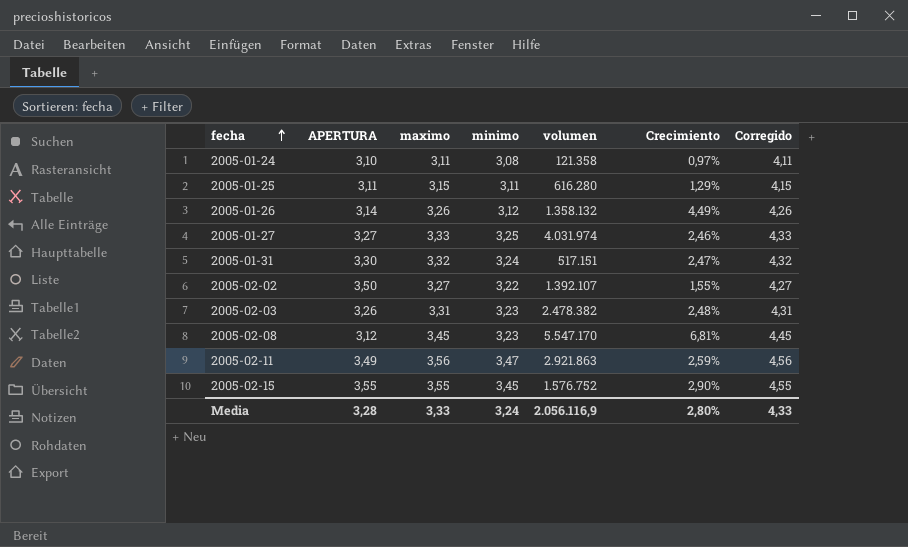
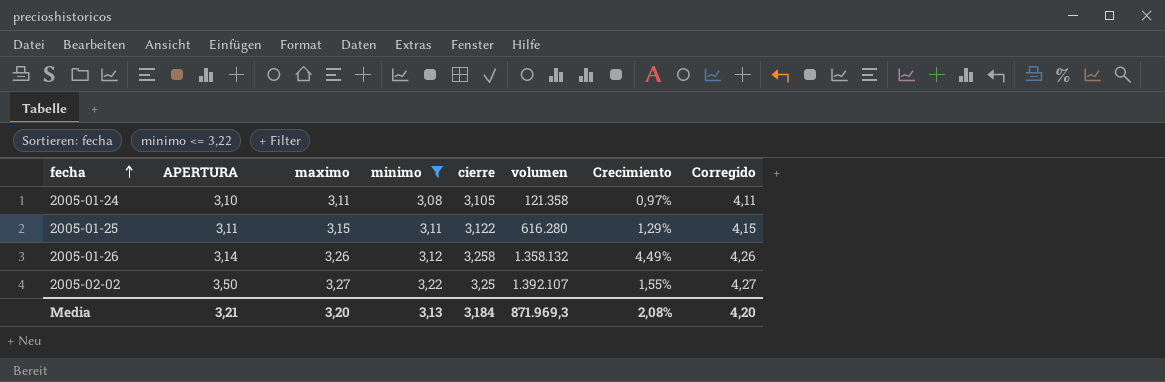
filter: none -> minimo <= 3,22
column cierre | position: none -> 5
Media | APERTURA: 3,28 -> 3,21
Media | maximo: 3,33 -> 3,20
Media | minimo: 3,24 -> 3,13
Media | volumen: 2.056.116,9 -> 871.969,3
Media | Crecimiento: 2,80% -> 2,08%
Media | Corregido: 4,33 -> 4,20

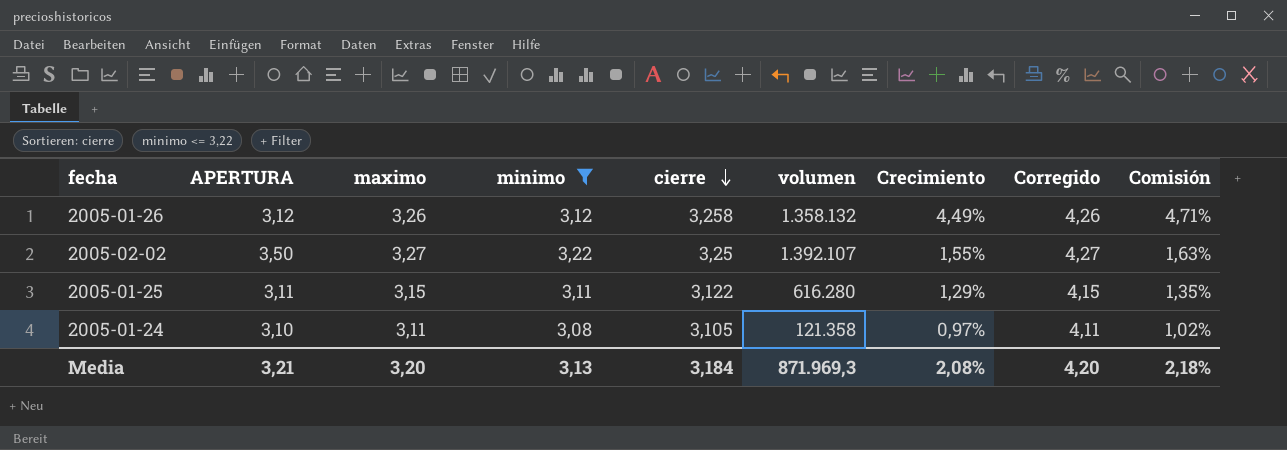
row order: fecha ascending -> cierre descending
column Comisión | formula: none -> [Crecimiento] * 1,05
2005-01-26 | APERTURA: 3,14 -> 3,12

